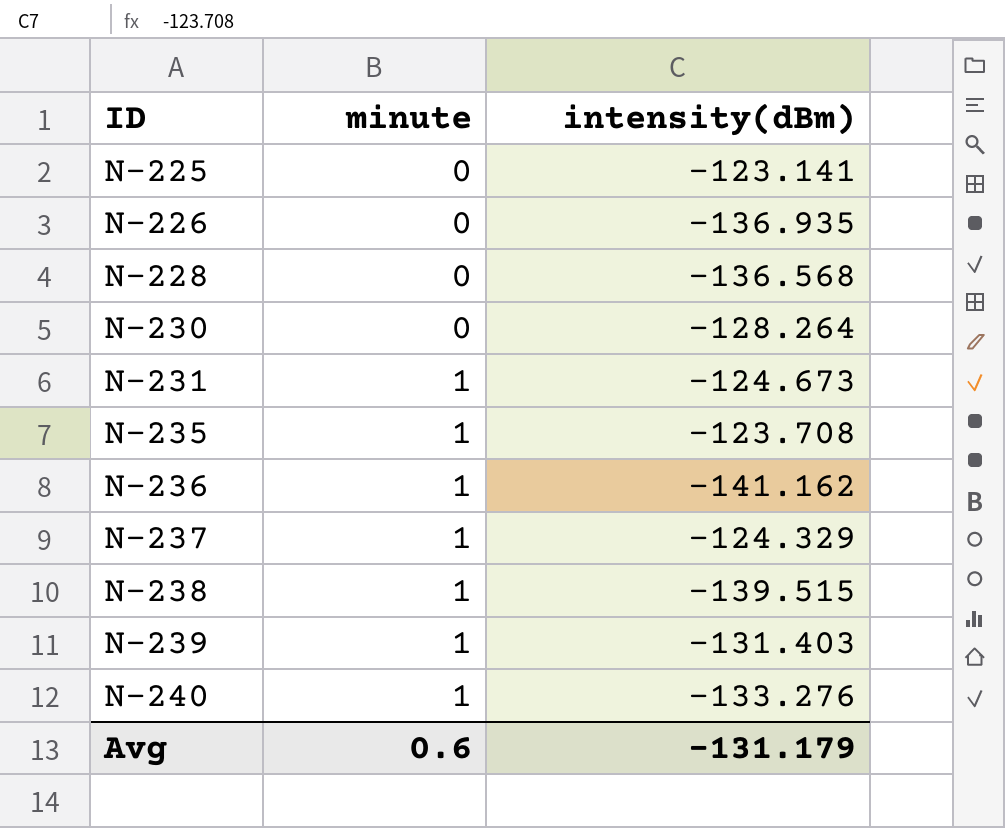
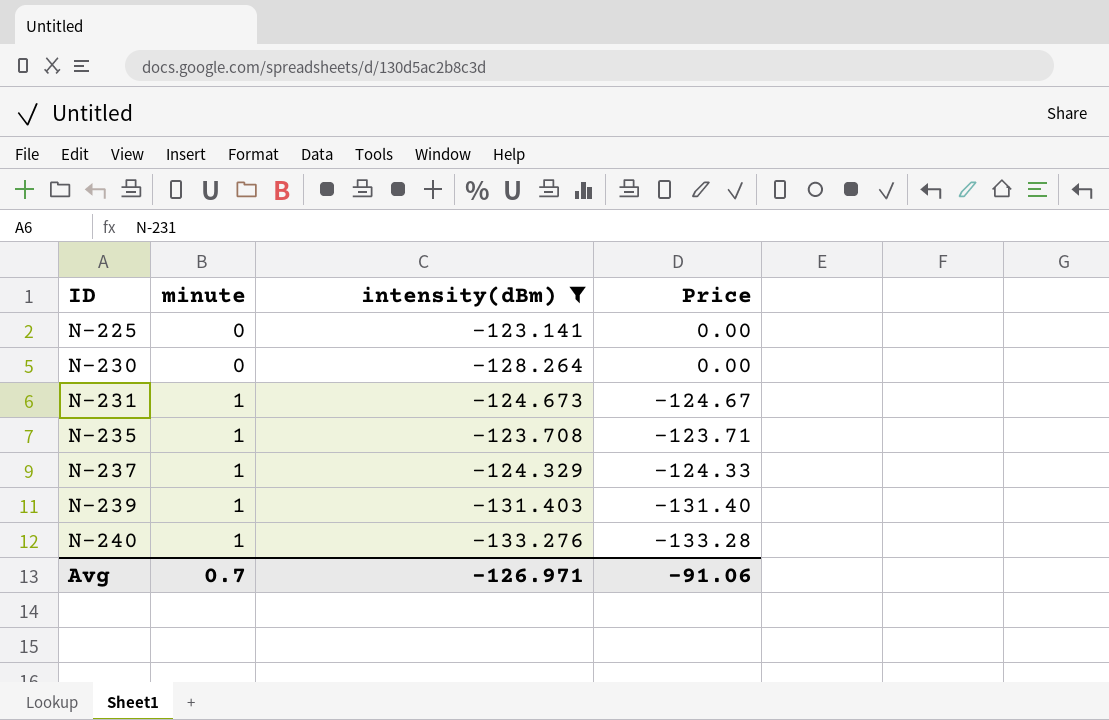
filter: none -> intensity(dBm) >= -133.276
column Price | formula: none -> [minute] * [intensity(dBm)]
Avg | minute: 0.6 -> 0.7
Avg | intensity(dBm): -131.179 -> -126.971

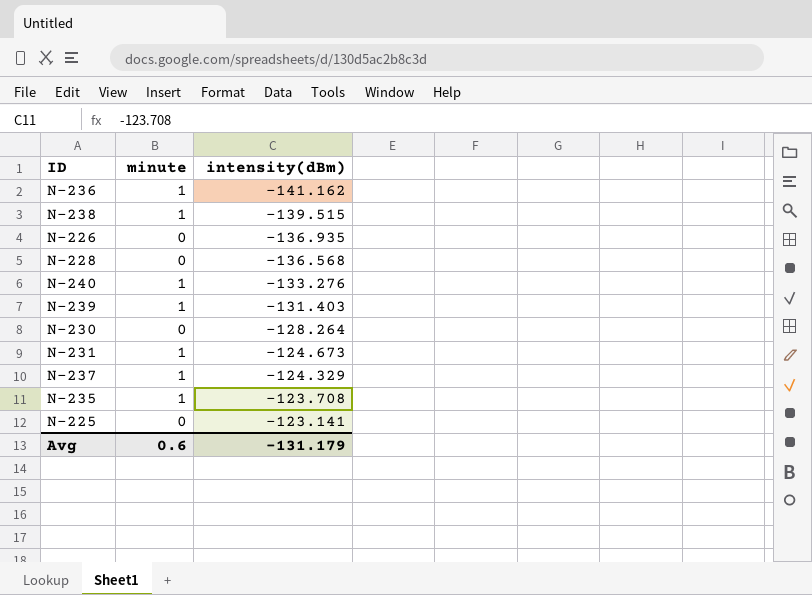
filter: intensity(dBm) >= -133.276 -> none
row order: ID ascending -> intensity(dBm) ascending
column Price | formula: [minute] * [intensity(dBm)] -> none
Avg | minute: 0.7 -> 0.6
Avg | intensity(dBm): -126.971 -> -131.179

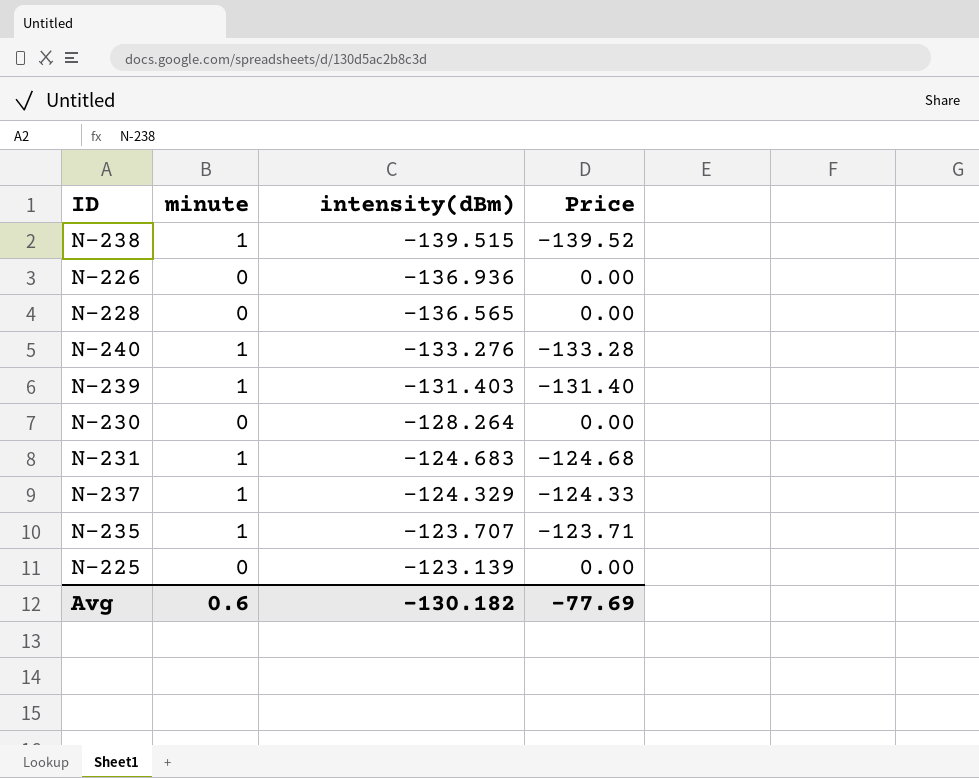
column Price | formula: none -> [minute] * [intensity(dBm)]
row N-236: 1 | -141.162 -> none
N-226 | intensity(dBm): -136.935 -> -136.936
N-228 | intensity(dBm): -136.568 -> -136.565
N-231 | intensity(dBm): -124.673 -> -124.683
N-235 | intensity(dBm): -123.708 -> -123.707
N-225 | intensity(dBm): -123.141 -> -123.139
Avg | intensity(dBm): -131.179 -> -130.182

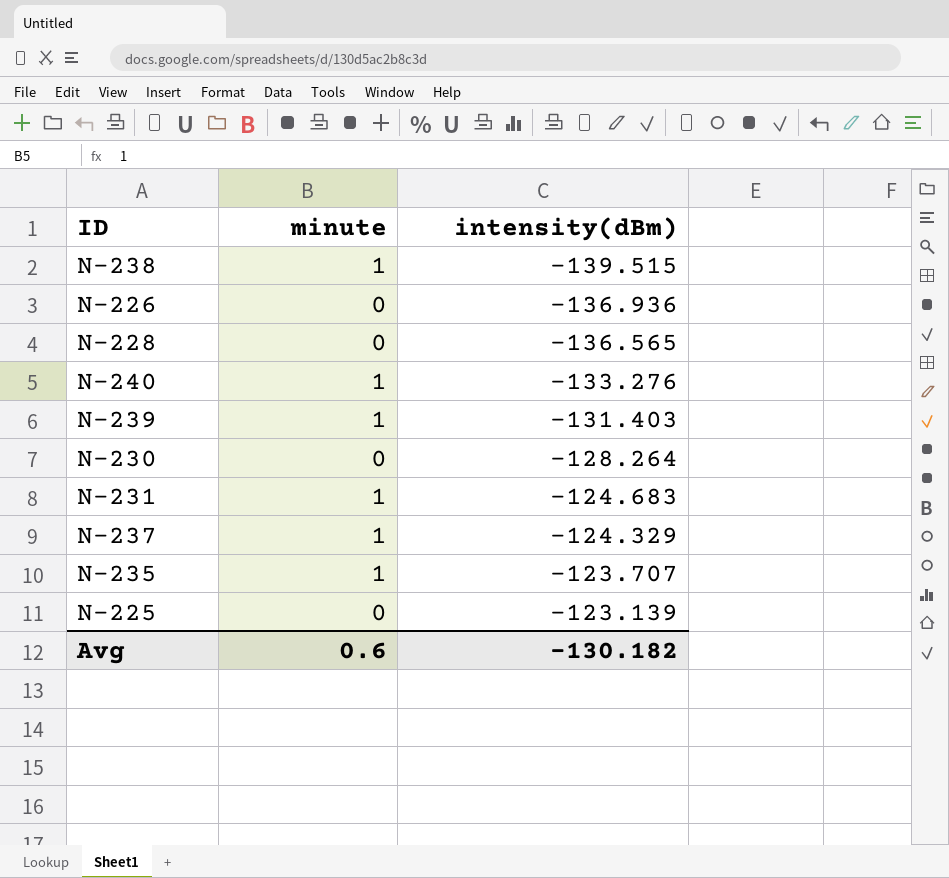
column Price | formula: [minute] * [intensity(dBm)] -> none

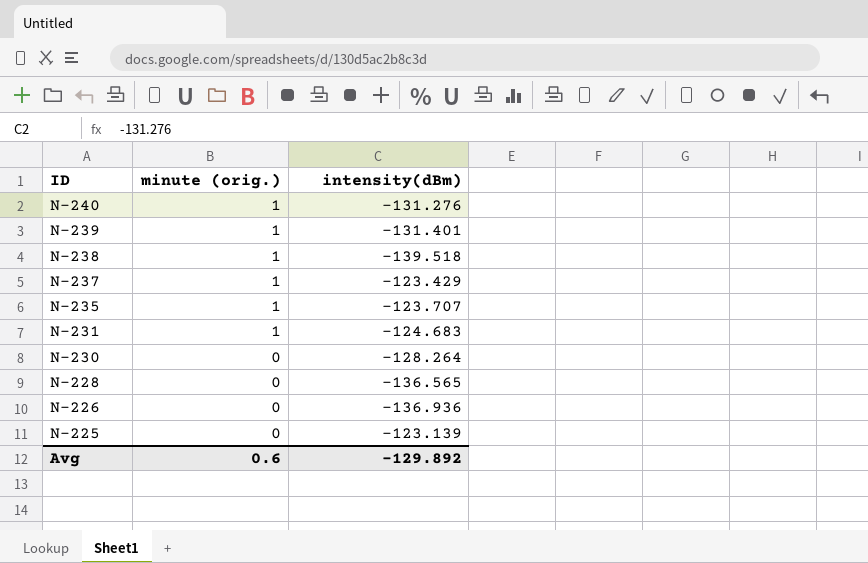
row order: intensity(dBm) ascending -> ID descending
column name: minute -> minute (orig.)
N-240 | intensity(dBm): -133.276 -> -131.276
N-239 | intensity(dBm): -131.403 -> -131.401
N-238 | intensity(dBm): -139.515 -> -139.518
N-237 | intensity(dBm): -124.329 -> -123.429
Avg | intensity(dBm): -130.182 -> -129.892

